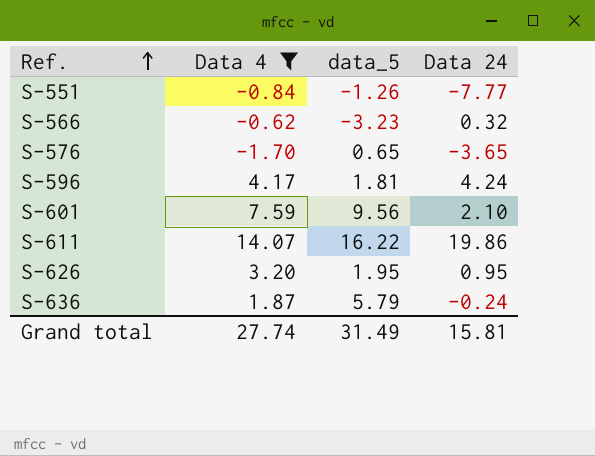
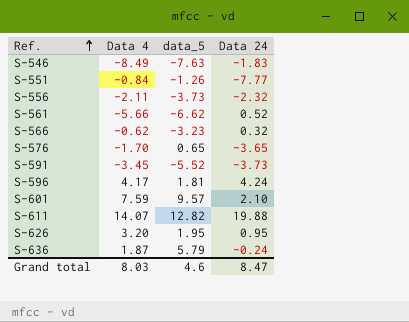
filter: Data 4 >= -1.70 -> none
S-601 | data_5: 9.56 -> 9.57
S-611 | data_5: 16.22 -> 12.82
S-611 | Data 24: 19.86 -> 19.88
Grand total | Data 4: 27.74 -> 8.03
Grand total | data_5: 31.49 -> 4.6
Grand total | Data 24: 15.81 -> 8.47

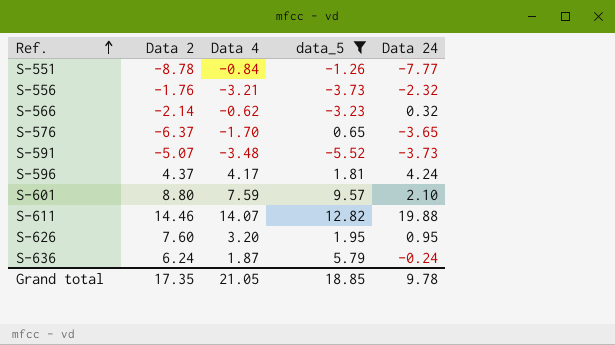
filter: none -> data_5 >= -5.52
column Data 2 | position: none -> 2
S-556 | Data 4: -2.11 -> -3.21
S-591 | Data 4: -3.45 -> -3.48
Grand total | Data 4: 8.03 -> 21.05
Grand total | data_5: 4.6 -> 18.85
Grand total | Data 24: 8.47 -> 9.78

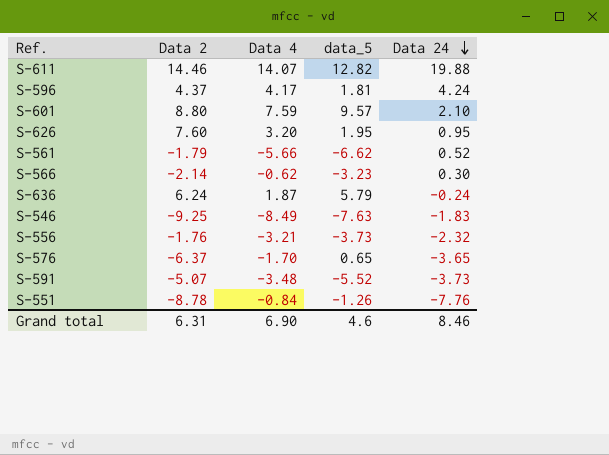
filter: data_5 >= -5.52 -> none
row order: Ref. ascending -> Data 24 descending
S-566 | Data 24: 0.32 -> 0.30
S-551 | Data 24: -7.77 -> -7.76
Grand total | Data 2: 17.35 -> 6.31
Grand total | Data 4: 21.05 -> 6.90
Grand total | data_5: 18.85 -> 4.6
Grand total | Data 24: 9.78 -> 8.46

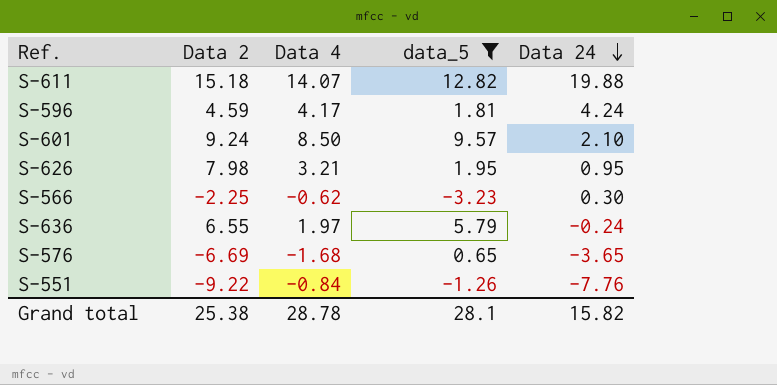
filter: none -> data_5 >= -3.23
S-611 | Data 2: 14.46 -> 15.18
S-596 | Data 2: 4.37 -> 4.59
S-601 | Data 2: 8.80 -> 9.24
S-601 | Data 4: 7.59 -> 8.50
S-626 | Data 2: 7.60 -> 7.98
S-626 | Data 4: 3.20 -> 3.21
S-566 | Data 2: -2.14 -> -2.25
S-636 | Data 2: 6.24 -> 6.55
S-636 | Data 4: 1.87 -> 1.97
S-576 | Data 2: -6.37 -> -6.69
S-576 | Data 4: -1.70 -> -1.68
S-551 | Data 2: -8.78 -> -9.22
Grand total | Data 2: 6.31 -> 25.38
Grand total | Data 4: 6.90 -> 28.78
Grand total | data_5: 4.6 -> 28.1
Grand total | Data 24: 8.46 -> 15.82

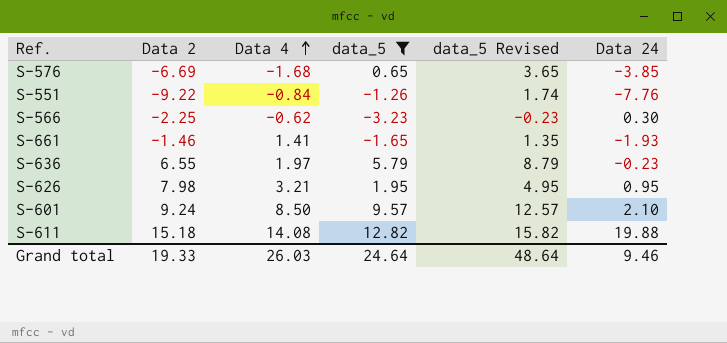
row order: Data 24 descending -> Data 4 ascending
column data_5 Revised | formula: none -> [data_5] + 3
row S-596: 4.59 | 4.17 | 1.81 | 4.24 -> none
S-576 | Data 24: -3.65 -> -3.85
row S-661: none -> -1.46 | 1.41 | -1.65 | 1.35 | -1.93
S-636 | Data 24: -0.24 -> -0.23
S-611 | Data 4: 14.07 -> 14.08
Grand total | Data 2: 25.38 -> 19.33
Grand total | Data 4: 28.78 -> 26.03
Grand total | data_5: 28.1 -> 24.64
Grand total | Data 24: 15.82 -> 9.46

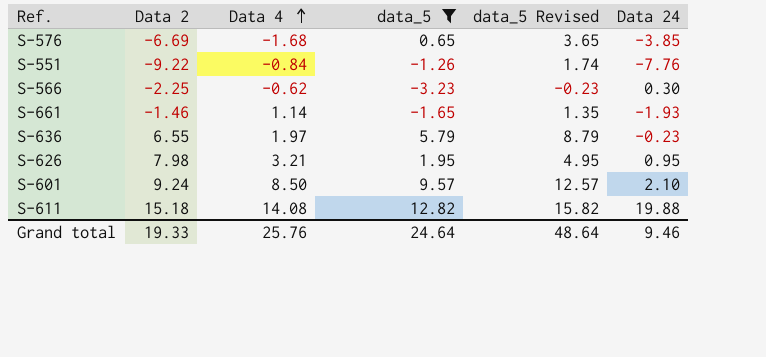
S-661 | Data 4: 1.41 -> 1.14
Grand total | Data 4: 26.03 -> 25.76

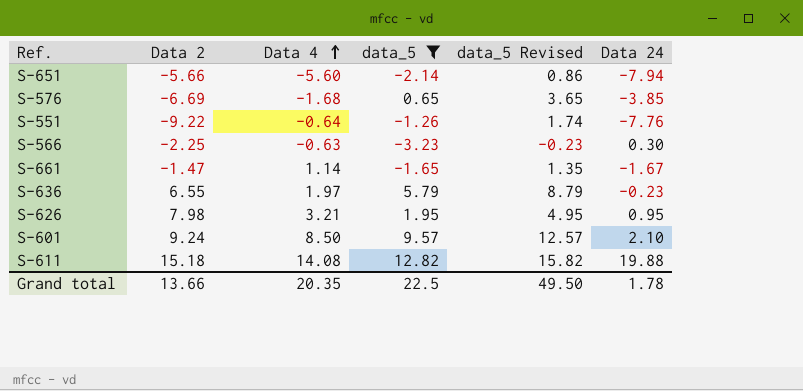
row S-651: none -> -5.66 | -5.60 | -2.14 | 0.86 | -7.94
S-551 | Data 4: -0.84 -> -0.64
S-566 | Data 4: -0.62 -> -0.63
S-661 | Data 2: -1.46 -> -1.47
S-661 | Data 24: -1.93 -> -1.67
Grand total | Data 2: 19.33 -> 13.66
Grand total | Data 4: 25.76 -> 20.35
Grand total | data_5: 24.64 -> 22.5
Grand total | data_5 Revised: 48.64 -> 49.50
Grand total | Data 24: 9.46 -> 1.78

